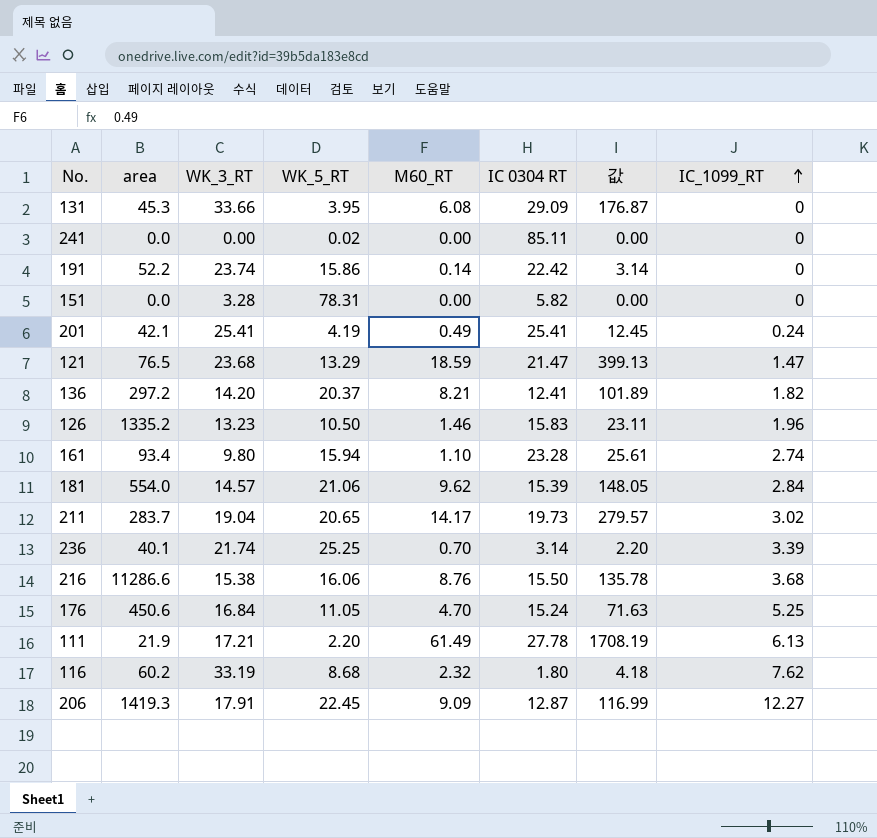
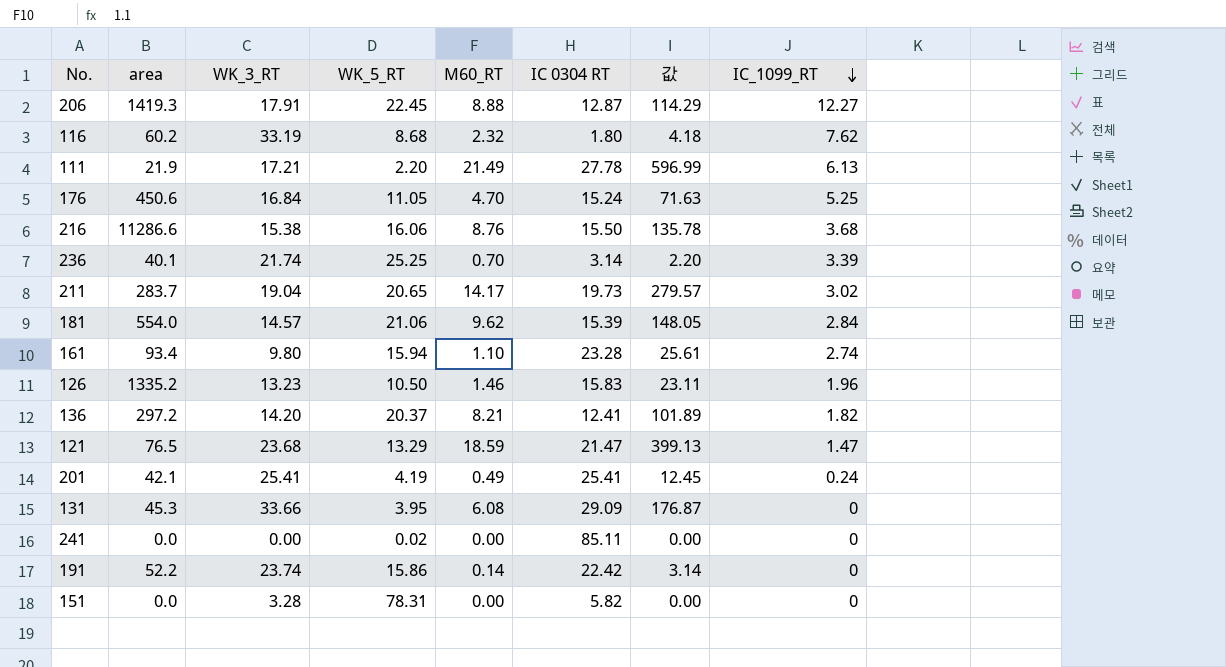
row order: IC_1099_RT ascending -> IC_1099_RT descending
206 | M60_RT: 9.09 -> 8.88
206 | 값: 116.99 -> 114.29
111 | M60_RT: 61.49 -> 21.49
111 | 값: 1708.19 -> 596.99

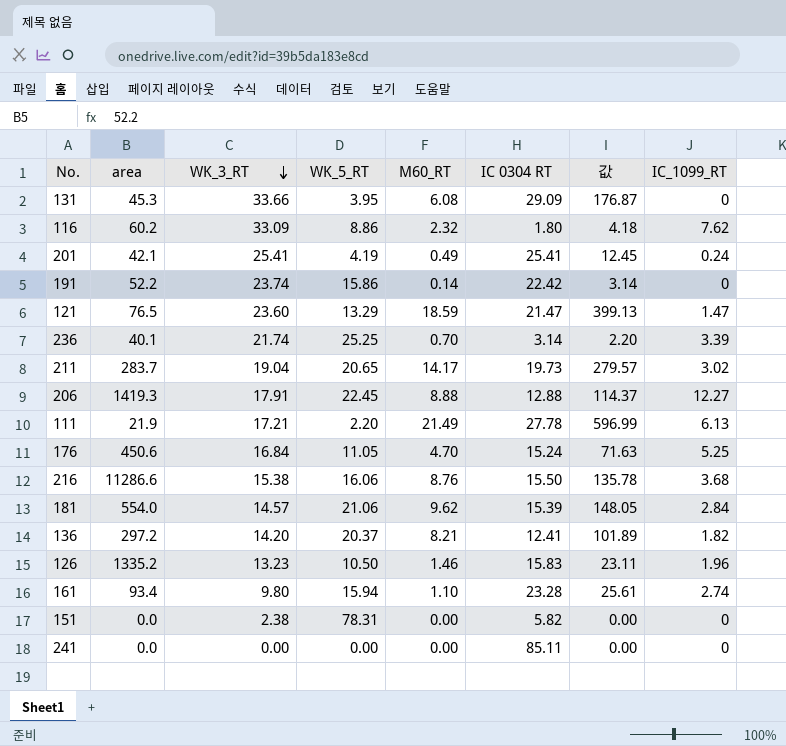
row order: IC_1099_RT descending -> WK_3_RT descending
116 | WK_3_RT: 33.19 -> 33.09
116 | WK_5_RT: 8.68 -> 8.86
121 | WK_3_RT: 23.68 -> 23.60
206 | IC 0304 RT: 12.87 -> 12.88
206 | 값: 114.29 -> 114.37
151 | WK_3_RT: 3.28 -> 2.38
241 | WK_5_RT: 0.02 -> 0.00

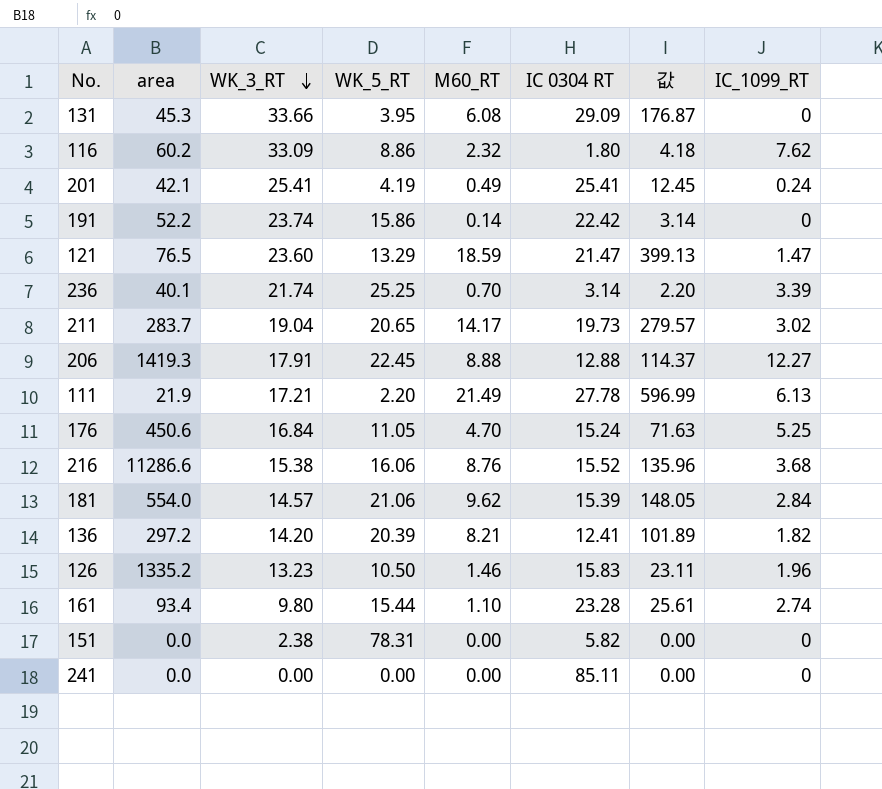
216 | IC 0304 RT: 15.50 -> 15.52
216 | 값: 135.78 -> 135.96
136 | WK_5_RT: 20.37 -> 20.39
161 | WK_5_RT: 15.94 -> 15.44

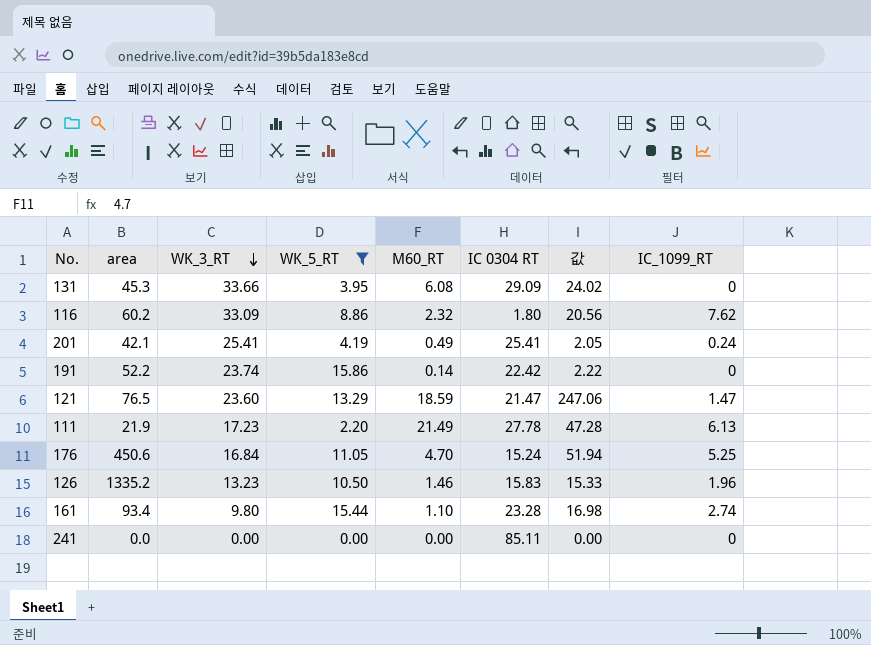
filter: none -> WK_5_RT <= 15.86
column 값 | formula: [M60_RT] * [IC 0304 RT] -> [WK_5_RT] * [M60_RT]
111 | WK_3_RT: 17.21 -> 17.23

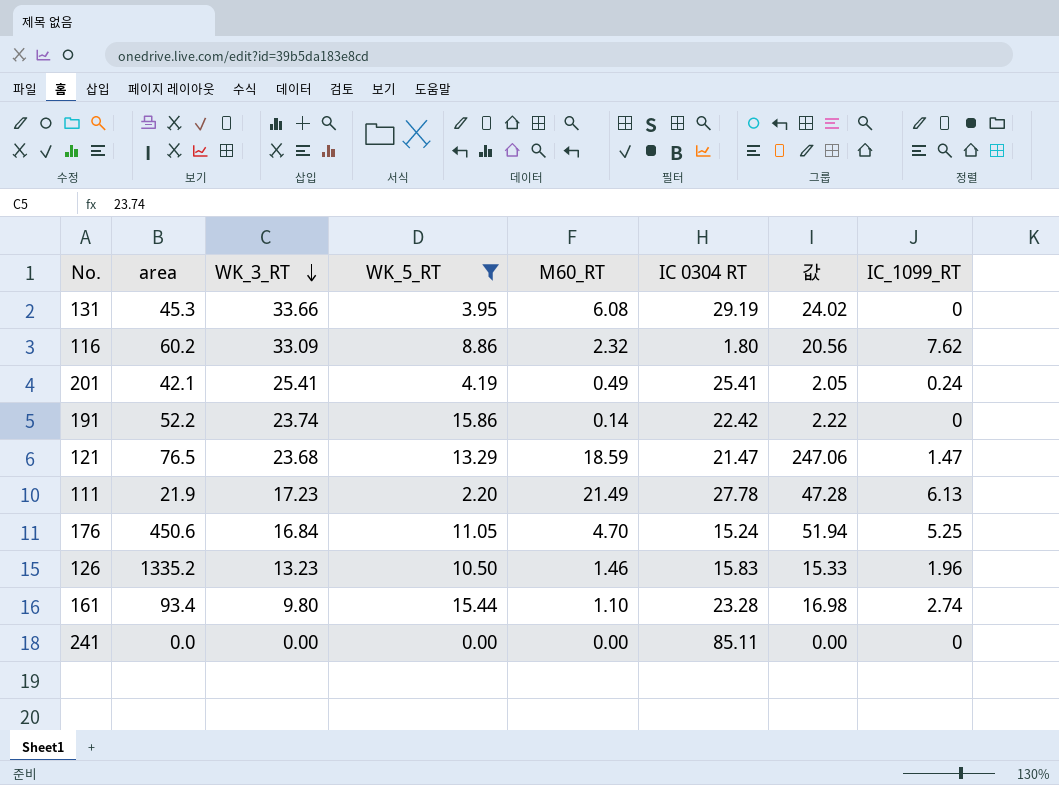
131 | IC 0304 RT: 29.09 -> 29.19
121 | WK_3_RT: 23.60 -> 23.68

